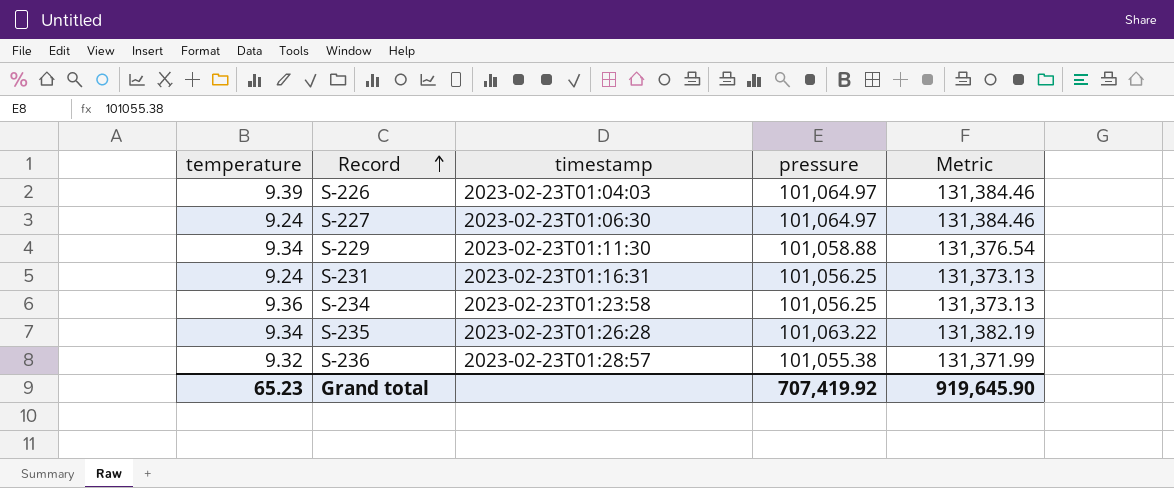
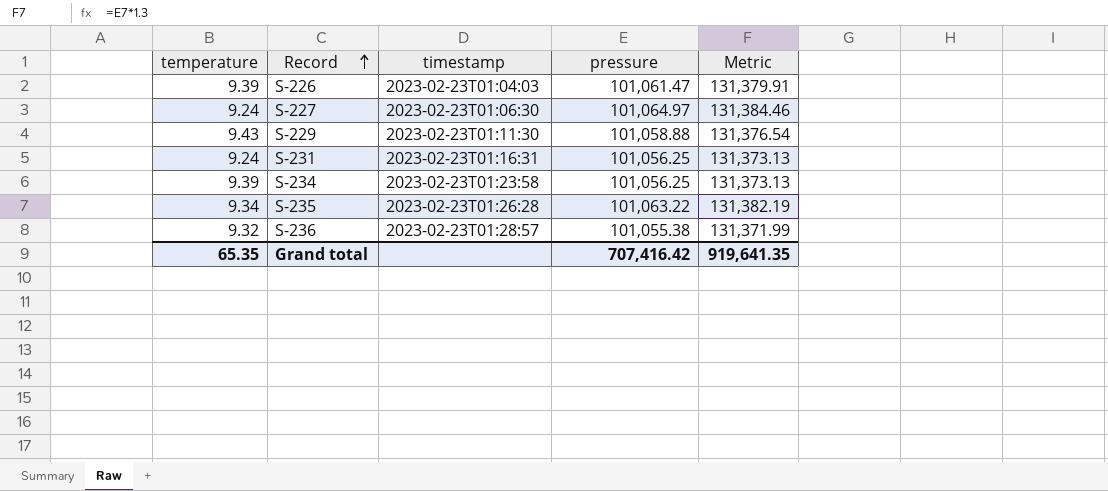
S-226 | pressure: 101,064.97 -> 101,061.47
S-226 | Metric: 131,384.46 -> 131,379.91
S-229 | temperature: 9.34 -> 9.43
S-234 | temperature: 9.36 -> 9.39
Grand total | temperature: 65.23 -> 65.35
Grand total | pressure: 707,419.92 -> 707,416.42
Grand total | Metric: 919,645.90 -> 919,641.35

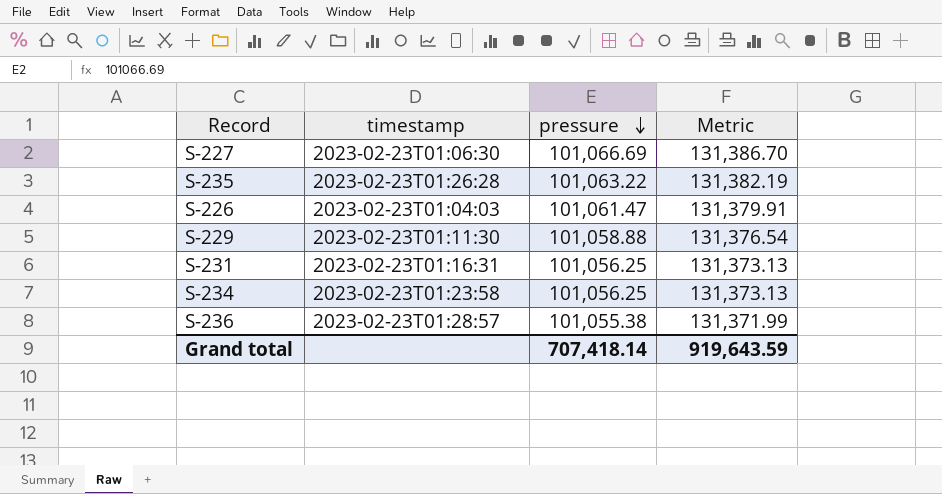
row order: Record ascending -> pressure descending
column temperature | position: 1 -> none
S-227 | pressure: 101,064.97 -> 101,066.69
S-227 | Metric: 131,384.46 -> 131,386.70
Grand total | pressure: 707,416.42 -> 707,418.14
Grand total | Metric: 919,641.35 -> 919,643.59

